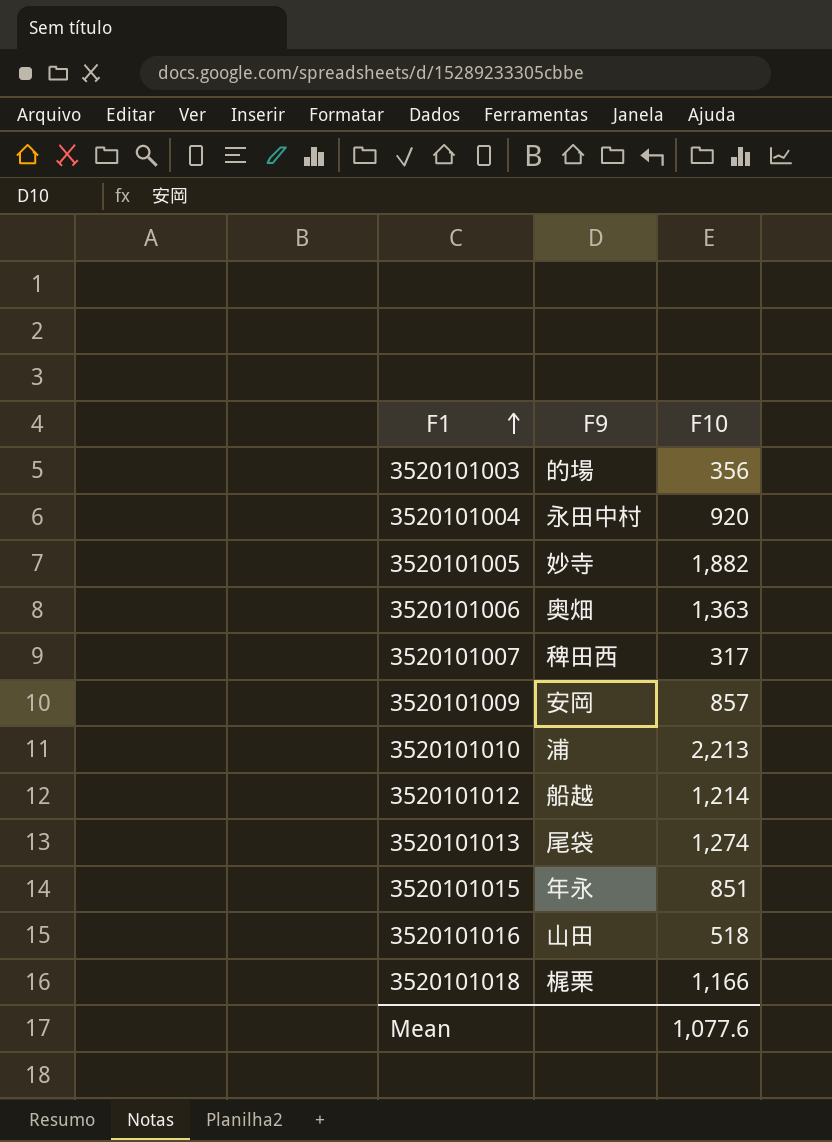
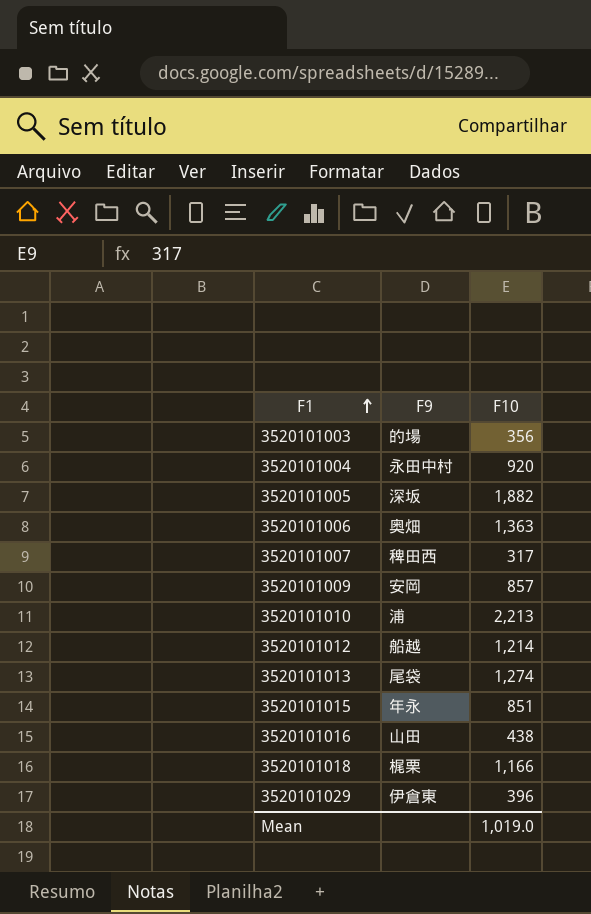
3520101005 | F9: 妙寺 -> 深坂
3520101016 | F10: 518 -> 438
row 3520101029: none -> 伊倉東 | 396
Mean | F10: 1,077.6 -> 1,019.0

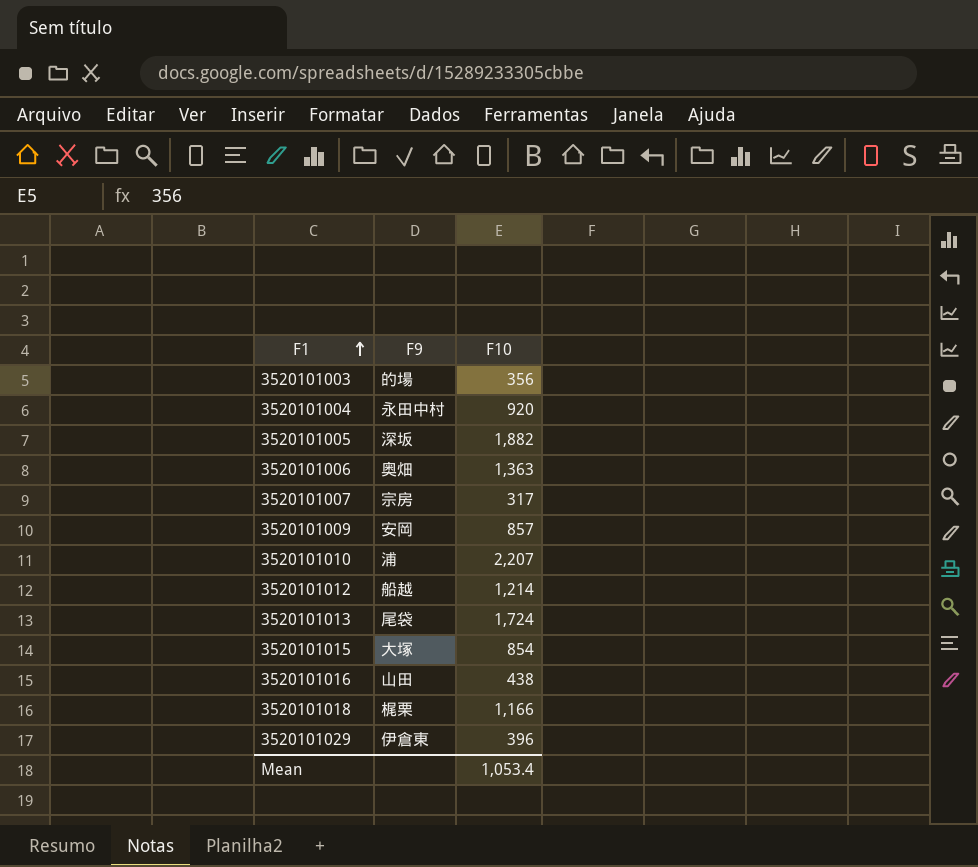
3520101007 | F9: 稗田西 -> 宗房
3520101010 | F10: 2,213 -> 2,207
3520101013 | F10: 1,274 -> 1,724
3520101015 | F9: 年永 -> 大塚
3520101015 | F10: 851 -> 854
Mean | F10: 1,019.0 -> 1,053.4

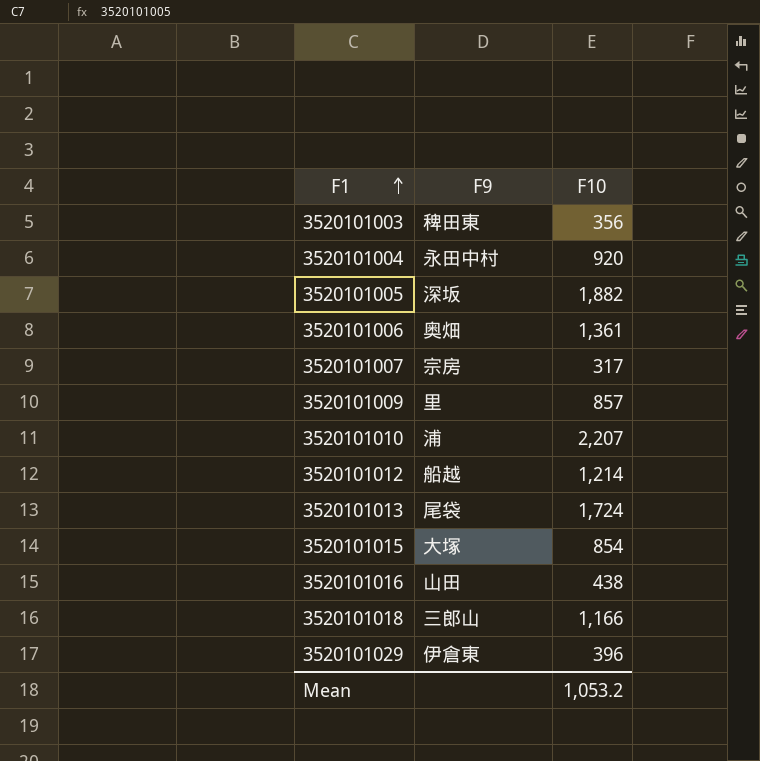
3520101003 | F9: 的場 -> 稗田東
3520101006 | F10: 1,363 -> 1,361
3520101009 | F9: 安岡 -> 里
3520101018 | F9: 梶栗 -> 三郎山
Mean | F10: 1,053.4 -> 1,053.2

